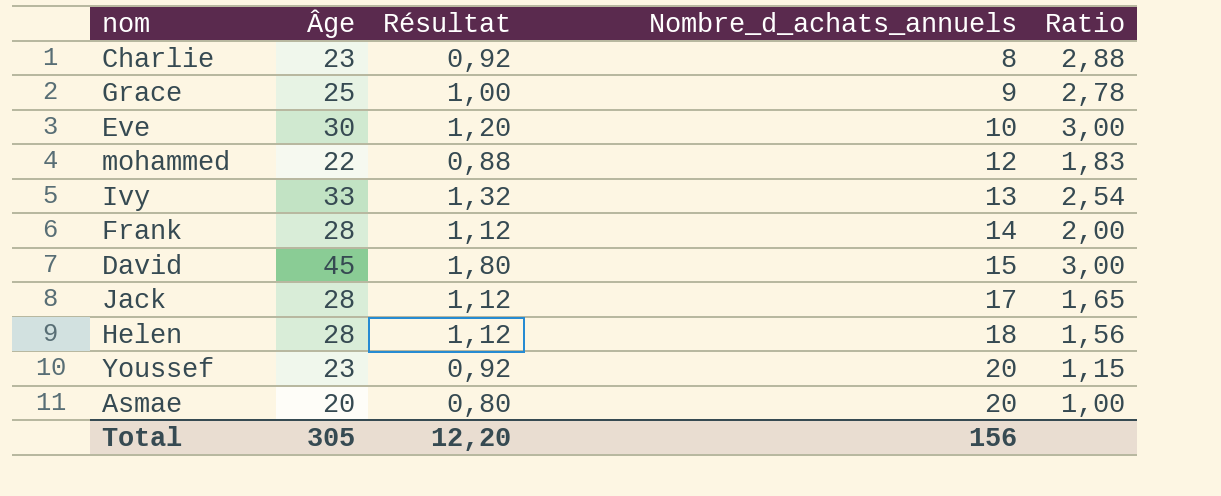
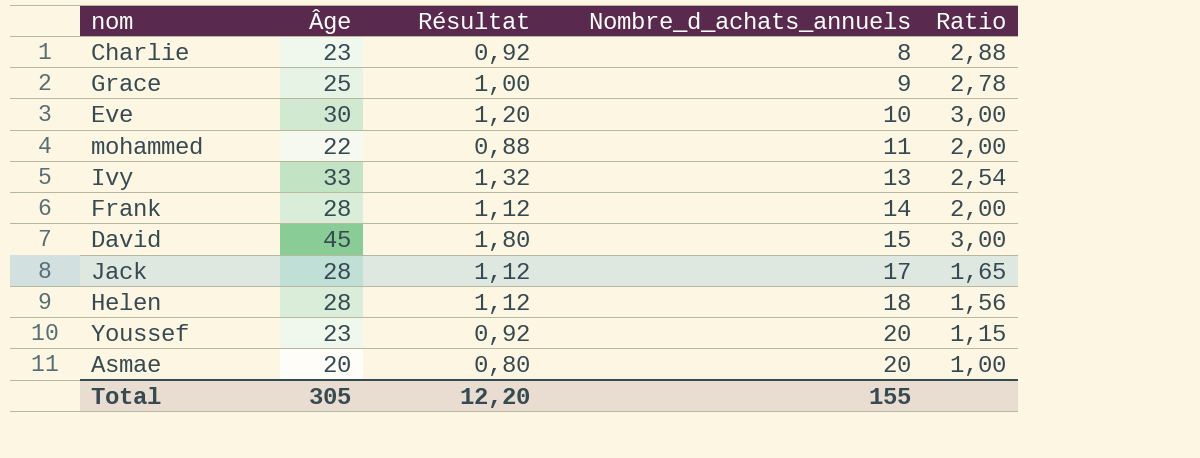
mohammed | Nombre_d_achats_annuels: 12 -> 11
mohammed | Ratio: 1,83 -> 2,00
Total | Nombre_d_achats_annuels: 156 -> 155

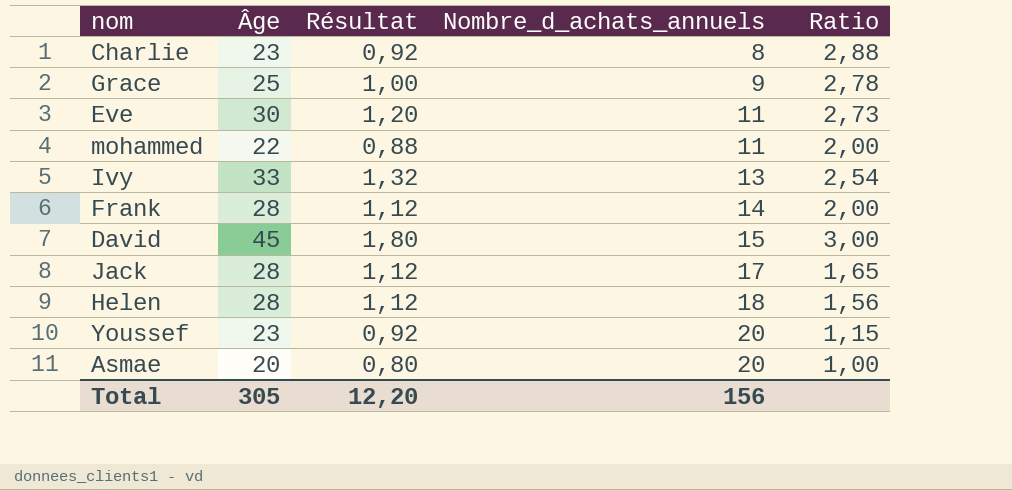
Eve | Nombre_d_achats_annuels: 10 -> 11
Eve | Ratio: 3,00 -> 2,73
Total | Nombre_d_achats_annuels: 155 -> 156

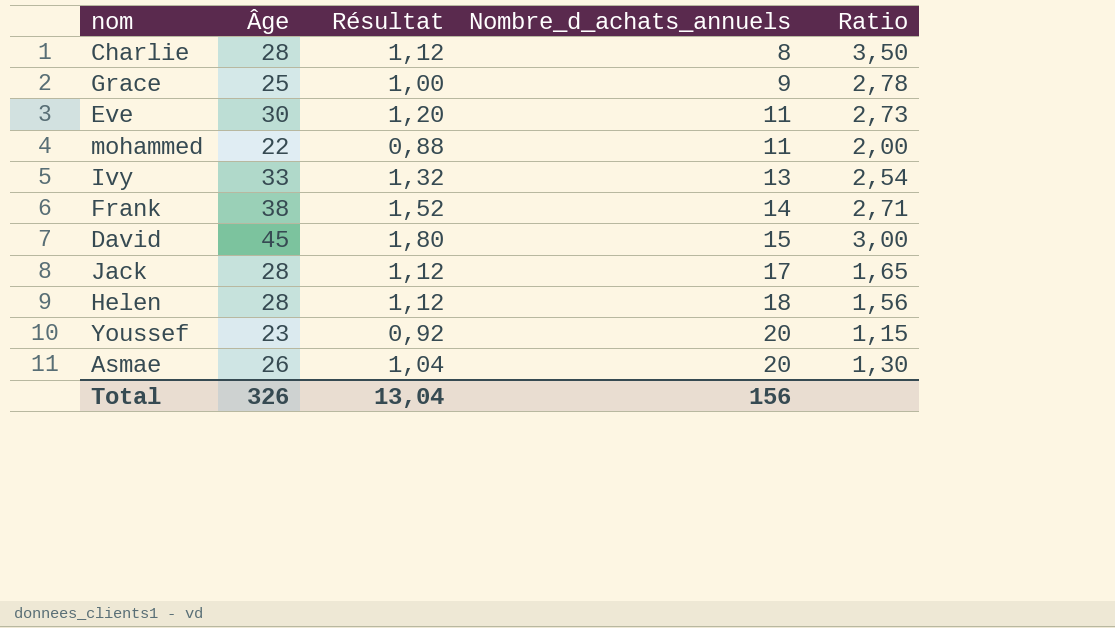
Charlie | Âge: 23 -> 28
Charlie | Résultat: 0,92 -> 1,12
Charlie | Ratio: 2,88 -> 3,50
Frank | Âge: 28 -> 38
Frank | Résultat: 1,12 -> 1,52
Frank | Ratio: 2,00 -> 2,71
Asmae | Âge: 20 -> 26
Asmae | Résultat: 0,80 -> 1,04
Asmae | Ratio: 1,00 -> 1,30
Total | Âge: 305 -> 326
Total | Résultat: 12,20 -> 13,04

